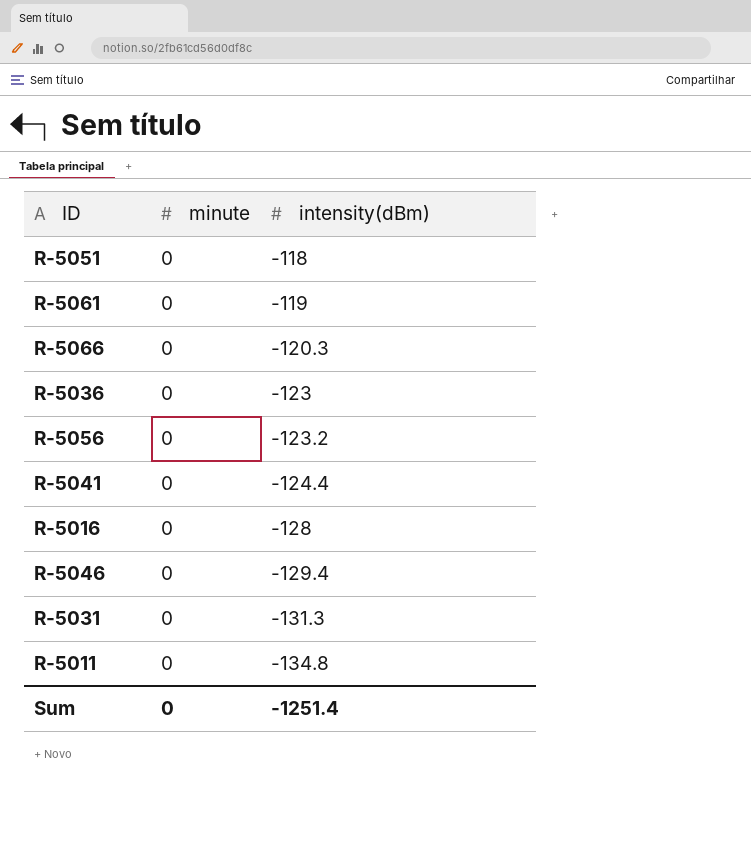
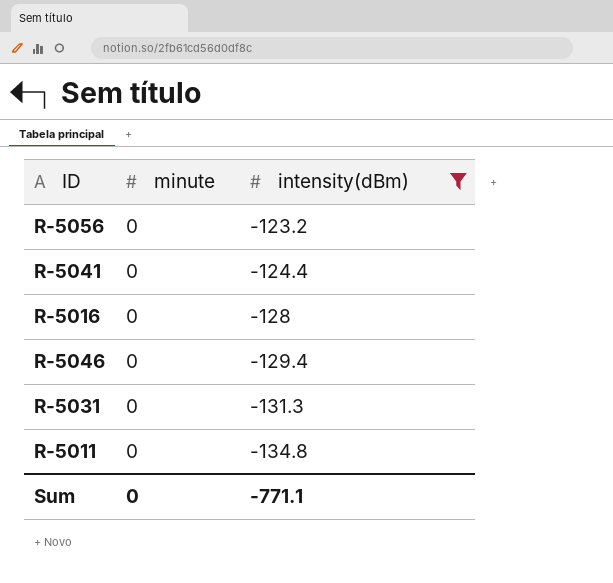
filter: none -> intensity(dBm) <= -123.2
Sum | intensity(dBm): -1251.4 -> -771.1

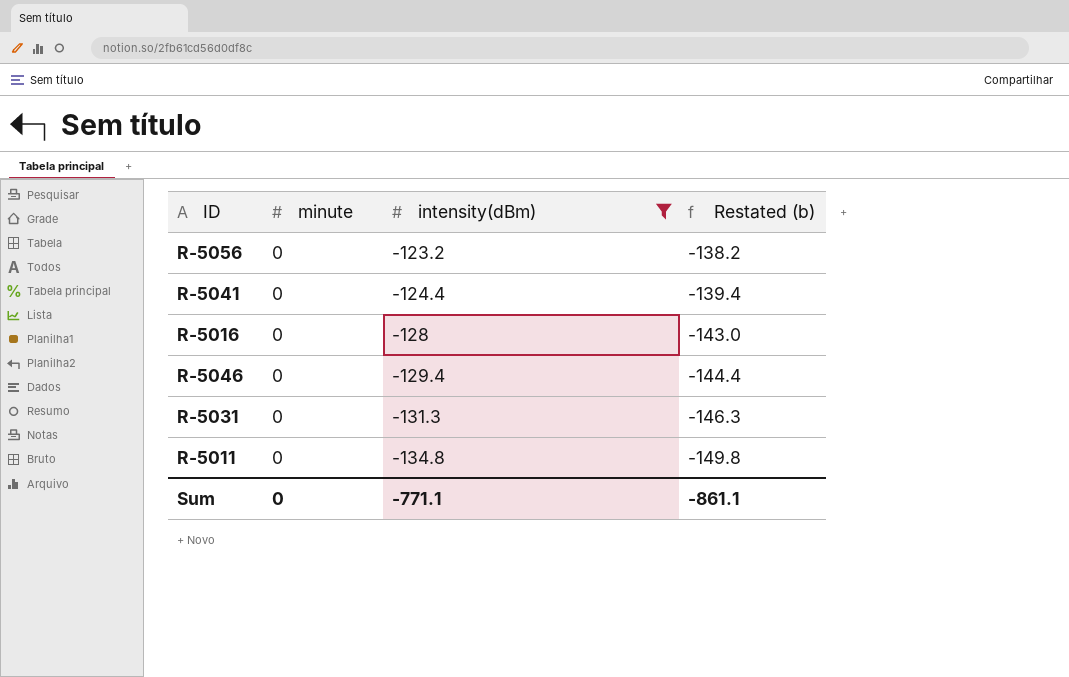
column Restated (b) | formula: none -> [intensity(dBm)] - 15

